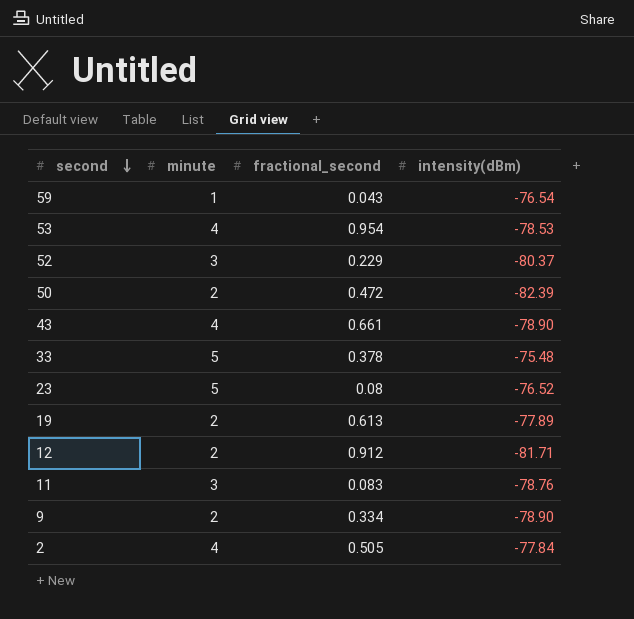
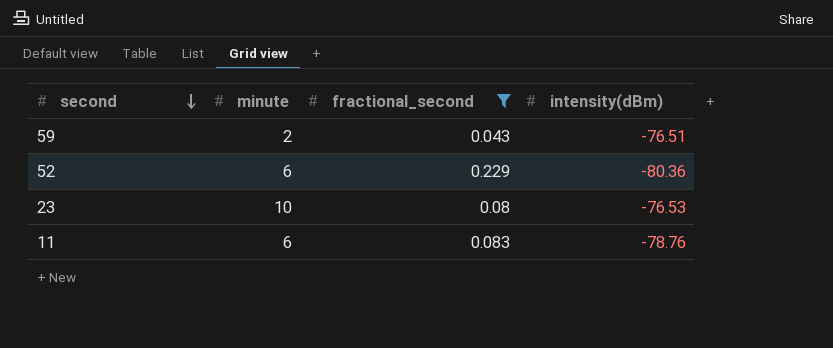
filter: none -> fractional_second <= 0.229
59 | minute: 1 -> 2
59 | intensity(dBm): -76.54 -> -76.51
52 | minute: 3 -> 6
52 | intensity(dBm): -80.37 -> -80.36
23 | minute: 5 -> 10
23 | intensity(dBm): -76.52 -> -76.53
11 | minute: 3 -> 6

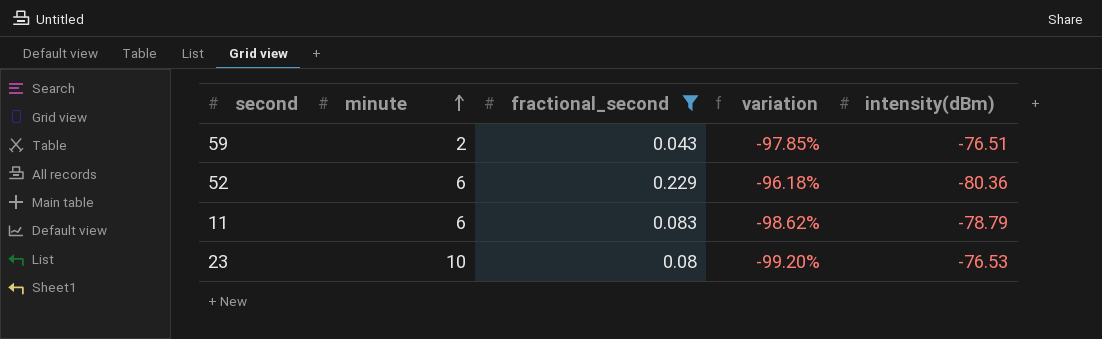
row order: second descending -> minute ascending
column variation | formula: none -> ([fractional_second] - [minute]) / [minute]
11 | intensity(dBm): -78.76 -> -78.79

